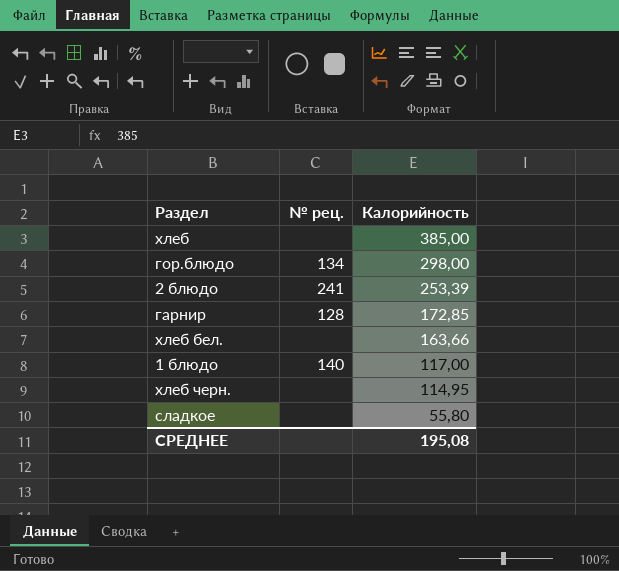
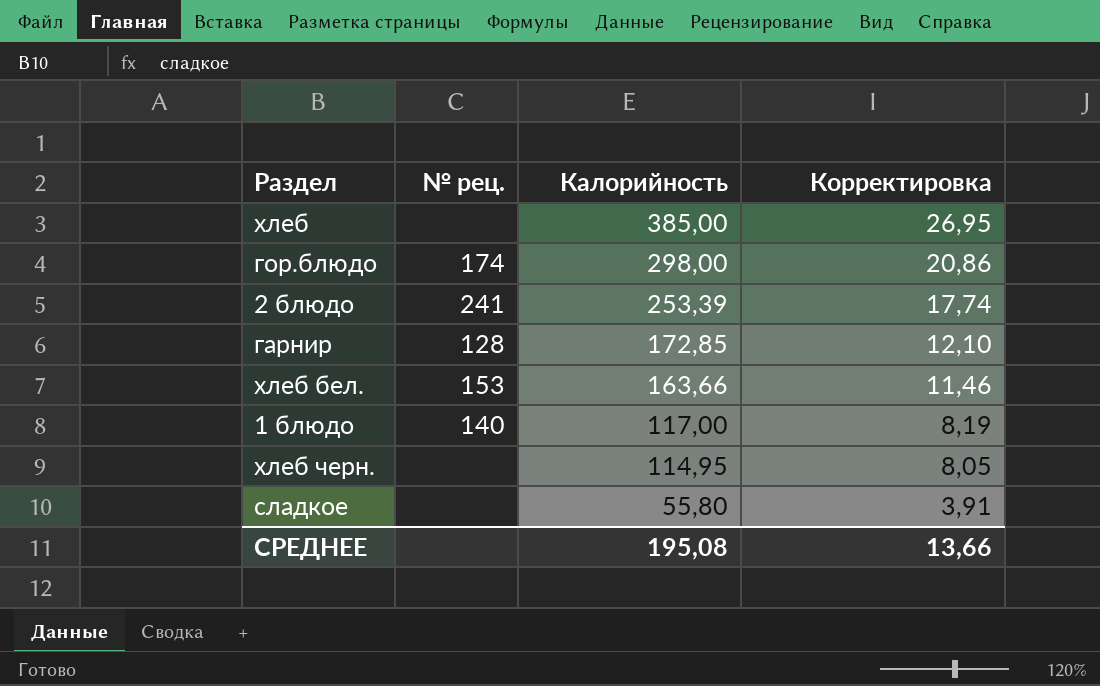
column Корректировка | formula: none -> [Калорийность] * 0,07
гор.блюдо | № рец.: 134 -> 174
хлеб бел. | № рец.: none -> 153

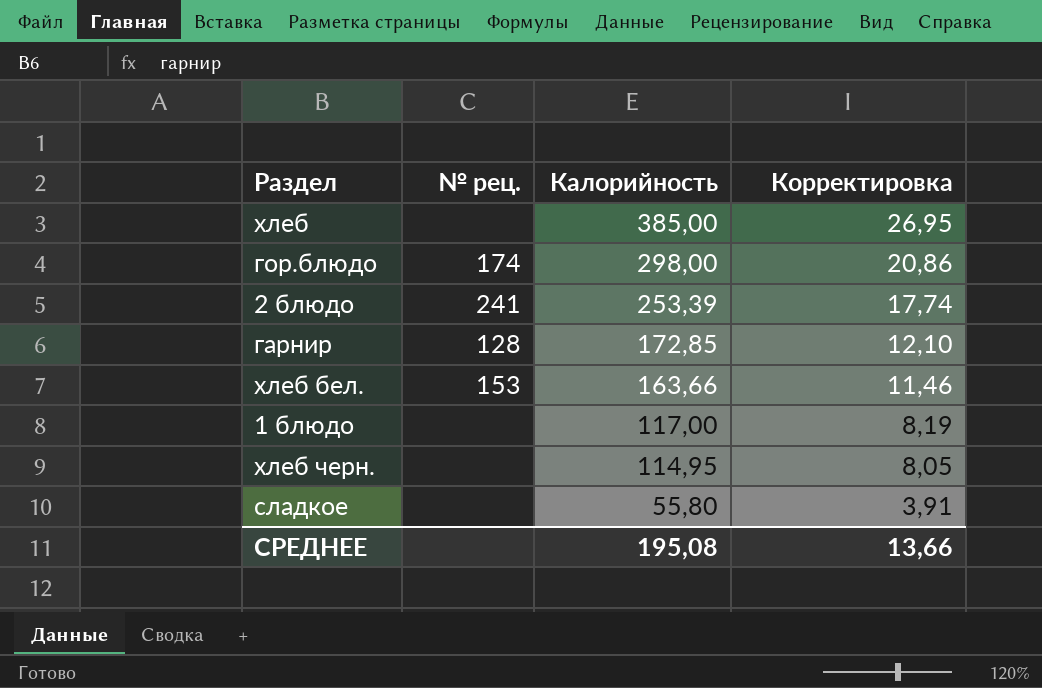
1 блюдо | № рец.: 140 -> none

